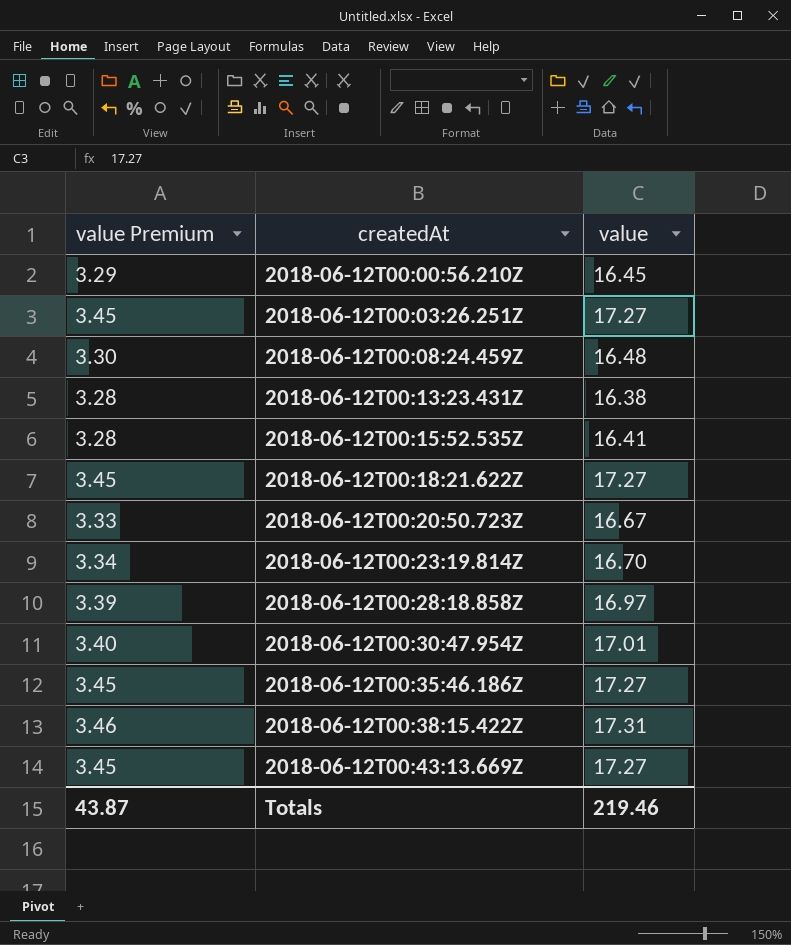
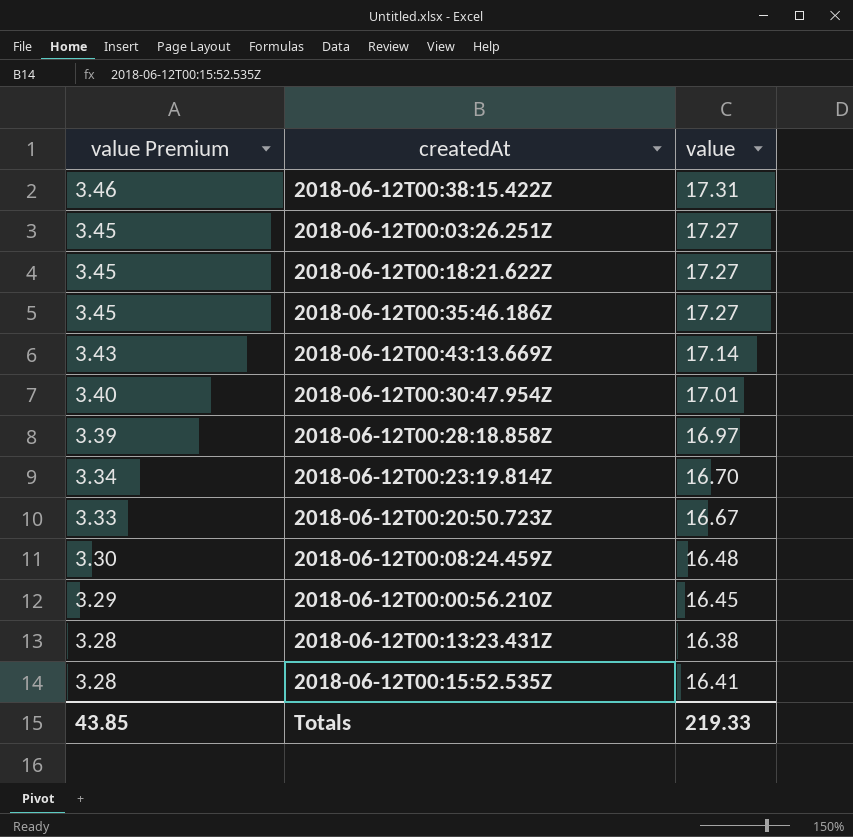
row order: createdAt ascending -> value Premium descending
2018-06-12T00:43:13.669Z | value Premium: 3.45 -> 3.43
2018-06-12T00:43:13.669Z | value: 17.27 -> 17.14
Totals | value Premium: 43.87 -> 43.85
Totals | value: 219.46 -> 219.33

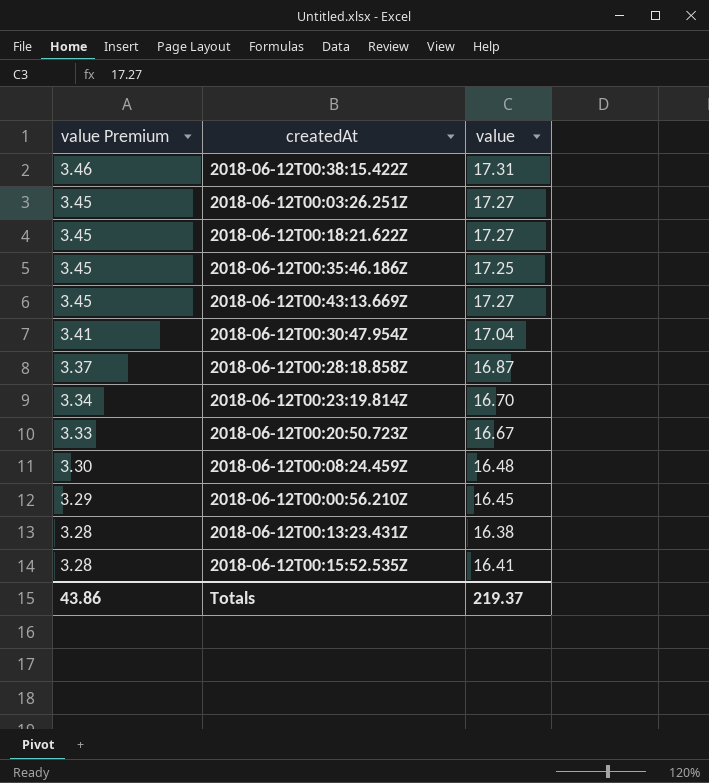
2018-06-12T00:35:46.186Z | value: 17.27 -> 17.25
2018-06-12T00:43:13.669Z | value Premium: 3.43 -> 3.45
2018-06-12T00:43:13.669Z | value: 17.14 -> 17.27
2018-06-12T00:30:47.954Z | value Premium: 3.40 -> 3.41
2018-06-12T00:30:47.954Z | value: 17.01 -> 17.04
2018-06-12T00:28:18.858Z | value Premium: 3.39 -> 3.37
2018-06-12T00:28:18.858Z | value: 16.97 -> 16.87
Totals | value Premium: 43.85 -> 43.86
Totals | value: 219.33 -> 219.37

